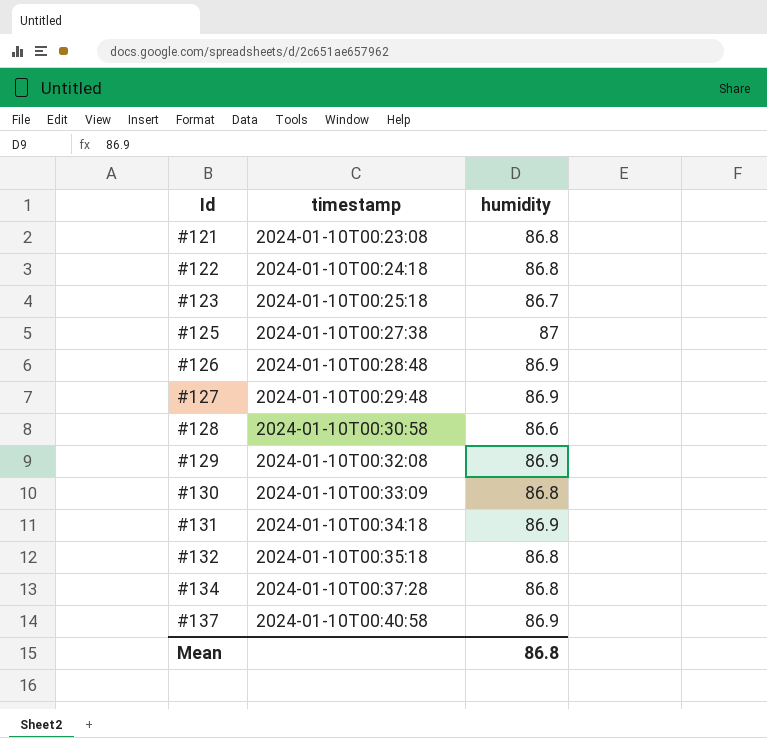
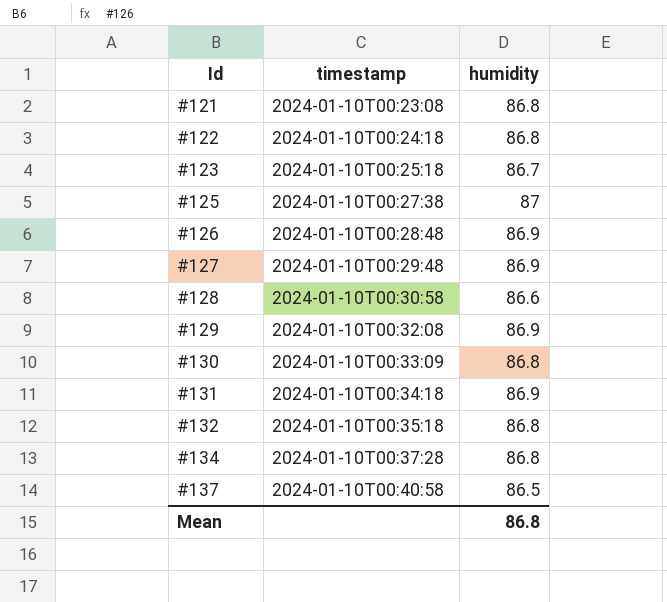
#137 | humidity: 86.9 -> 86.5

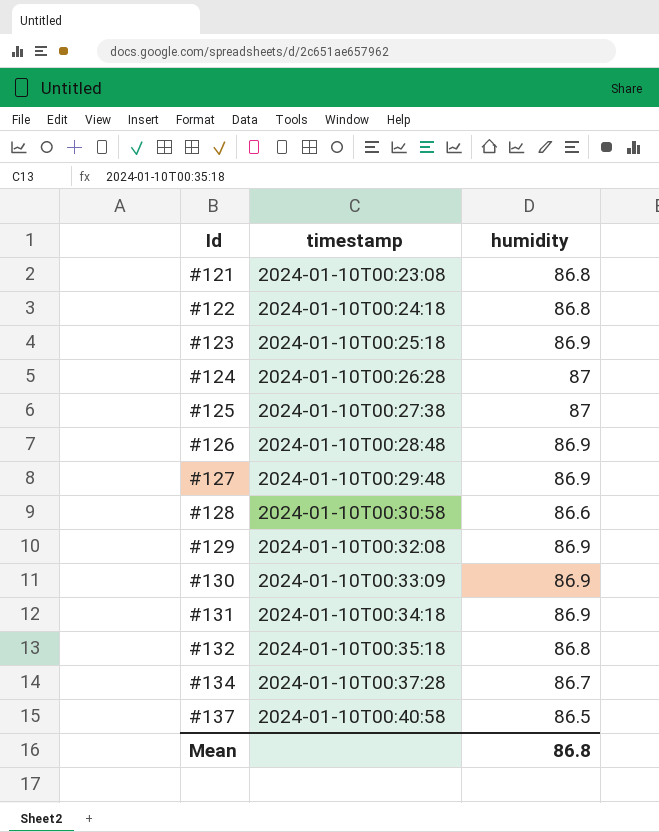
#123 | humidity: 86.7 -> 86.9
row #124: none -> 2024-01-10T00:26:28 | 87
#130 | humidity: 86.8 -> 86.9
#134 | humidity: 86.8 -> 86.7

